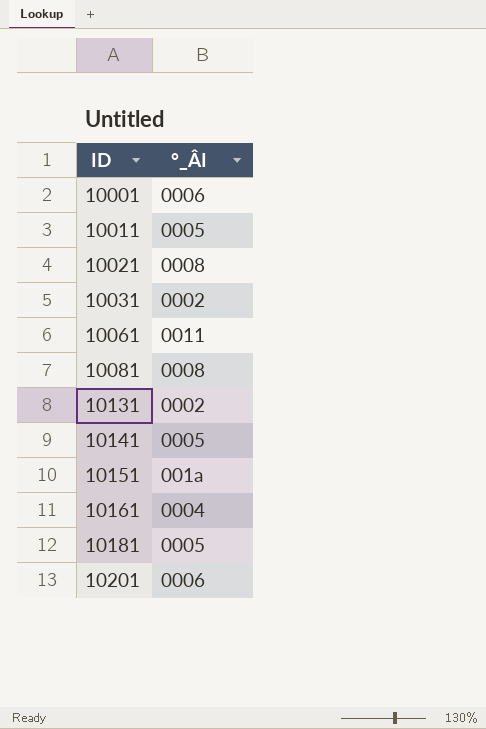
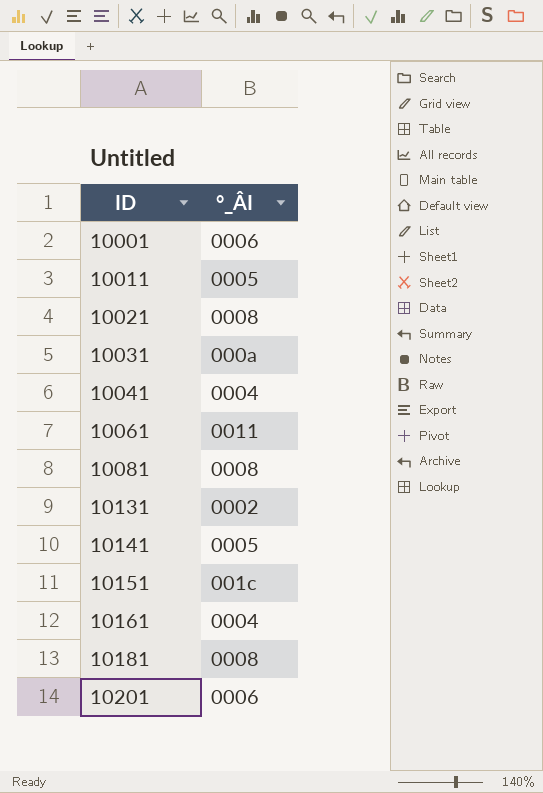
10031 | °_ÂI: 0002 -> 000a
row 10041: none -> 0004
10151 | °_ÂI: 001a -> 001c
10181 | °_ÂI: 0005 -> 0008

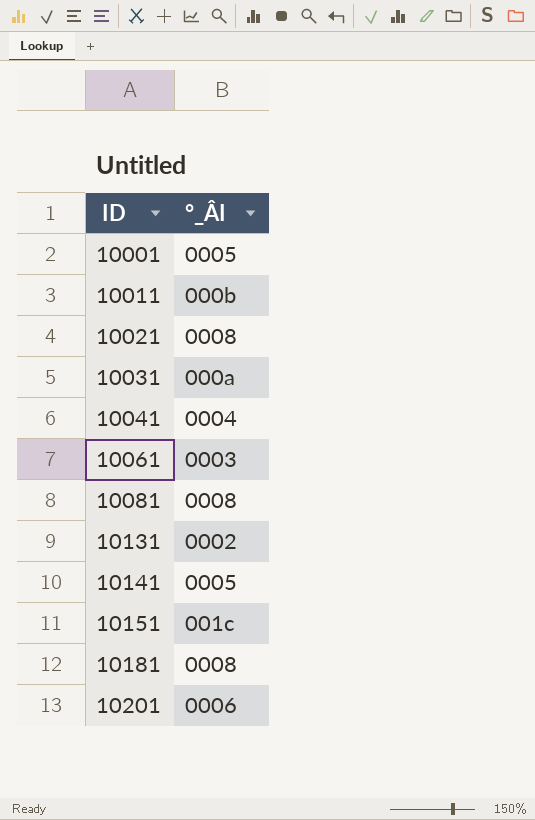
row 10161: 0004 -> none
10001 | °_ÂI: 0006 -> 0005
10011 | °_ÂI: 0005 -> 000b
10061 | °_ÂI: 0011 -> 0003

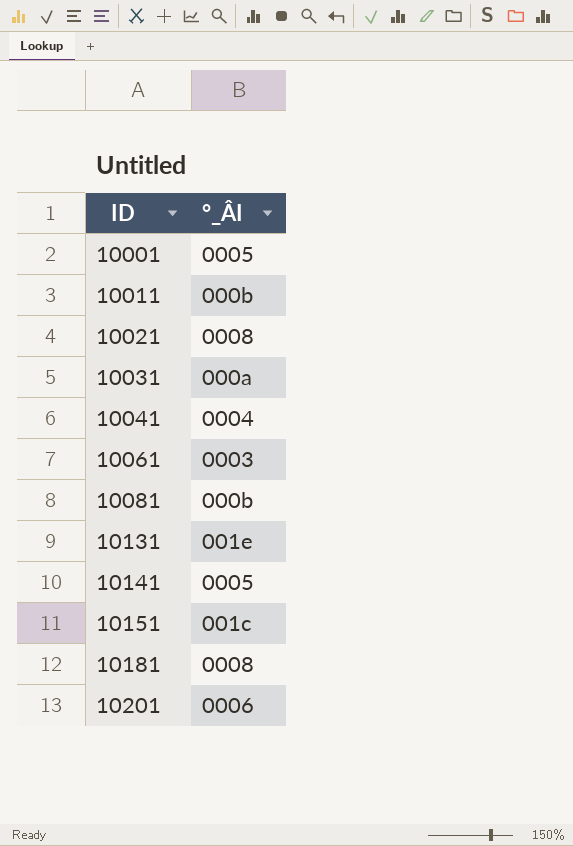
10081 | °_ÂI: 0008 -> 000b
10131 | °_ÂI: 0002 -> 001e

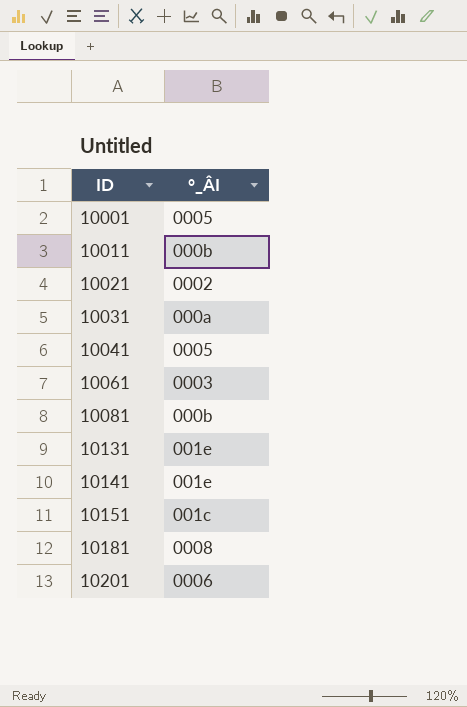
10021 | °_ÂI: 0008 -> 0002
10041 | °_ÂI: 0004 -> 0005
10141 | °_ÂI: 0005 -> 001e

